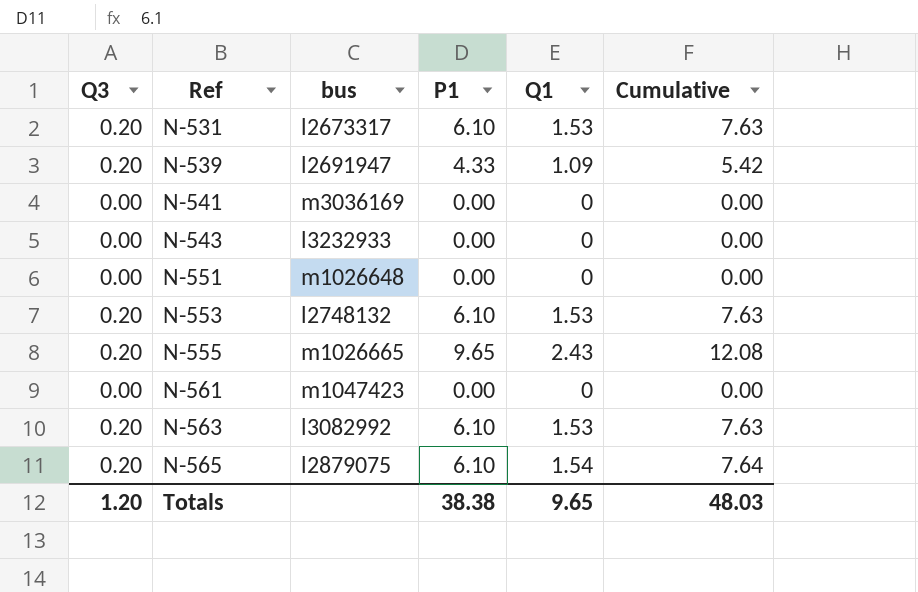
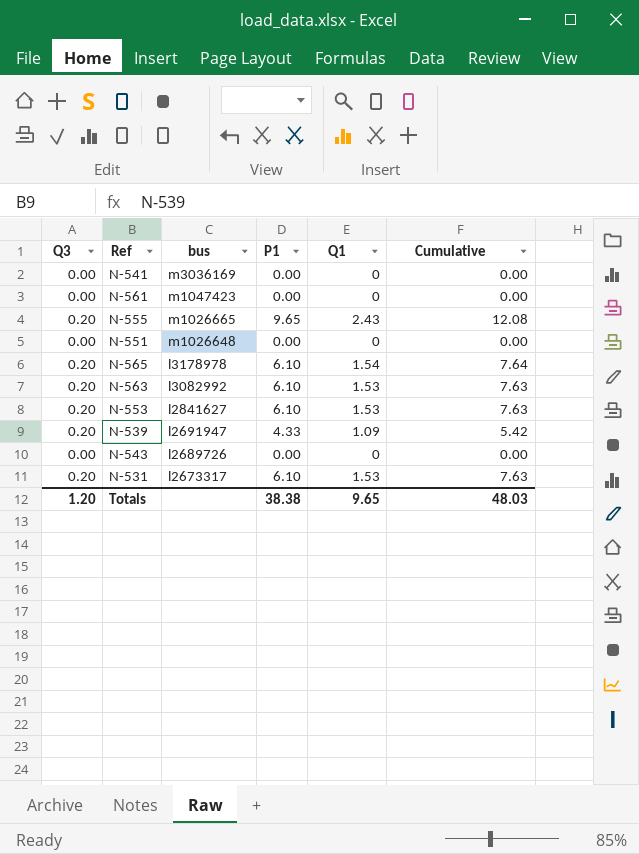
row order: Ref ascending -> bus descending
N-565 | bus: l2879075 -> l3178978
N-553 | bus: l2748132 -> l2841627
N-543 | bus: l3232933 -> l2689726

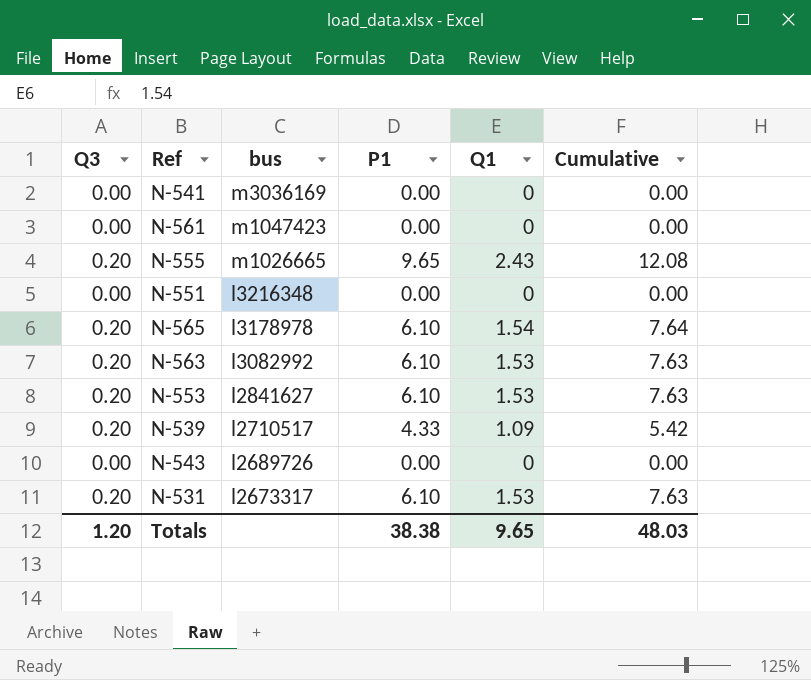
N-551 | bus: m1026648 -> l3216348
N-539 | bus: l2691947 -> l2710517

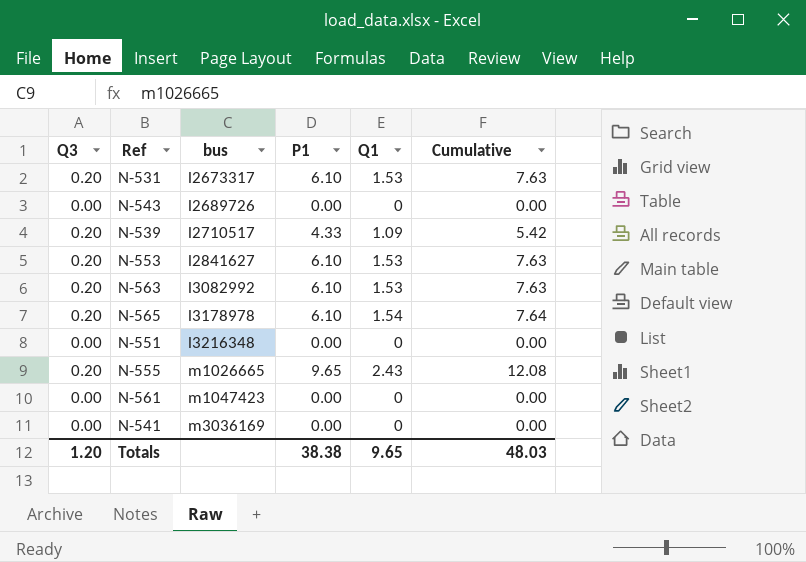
row order: bus descending -> bus ascending

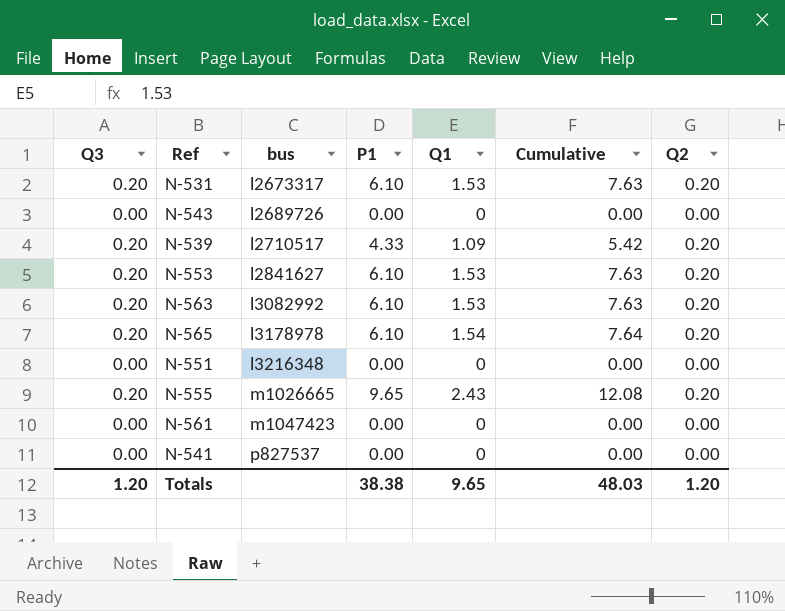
column Q2 | position: none -> 7
N-541 | bus: m3036169 -> p827537

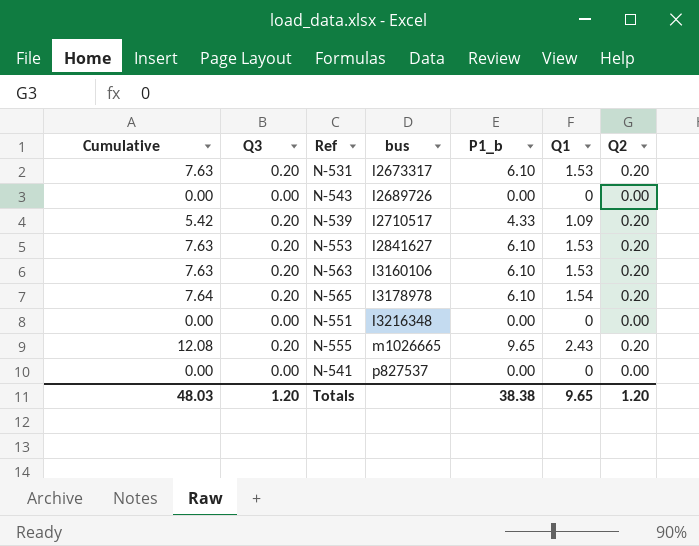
column Cumulative | position: 6 -> 1
column name: P1 -> P1_b
row N-561: 0.00 | m1047423 | 0.00 | 0 | 0.00 | 0.00 -> none
N-563 | bus: l3082992 -> l3160106

